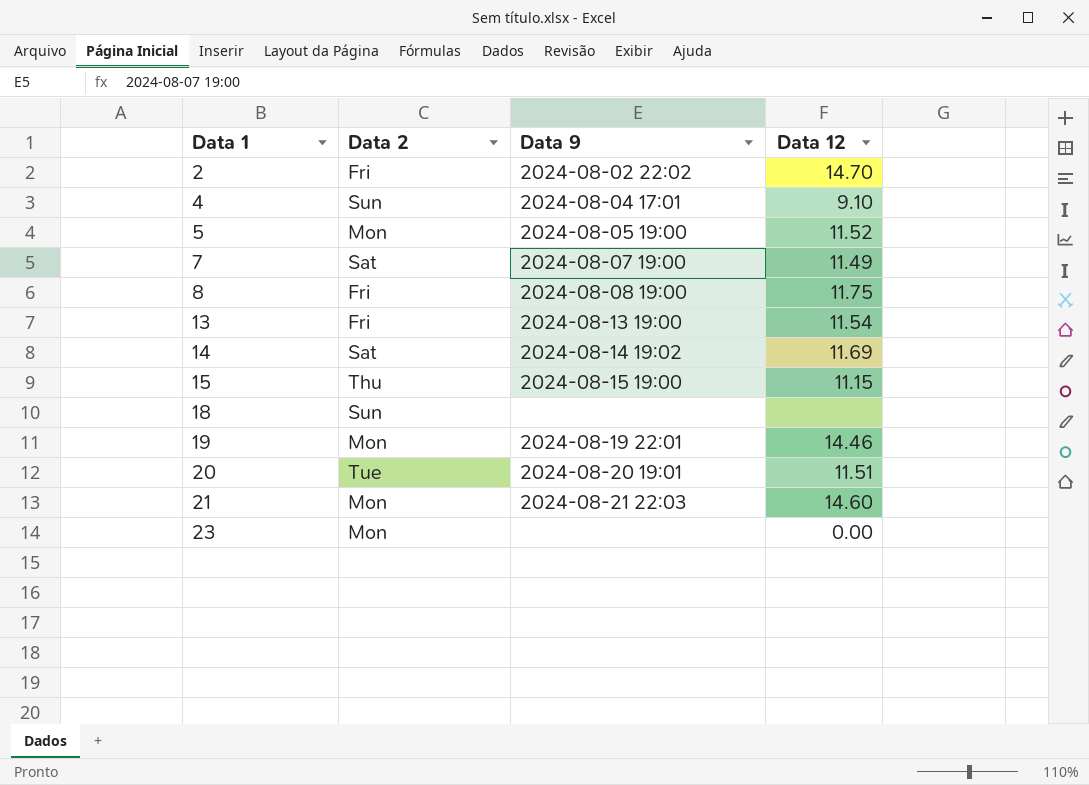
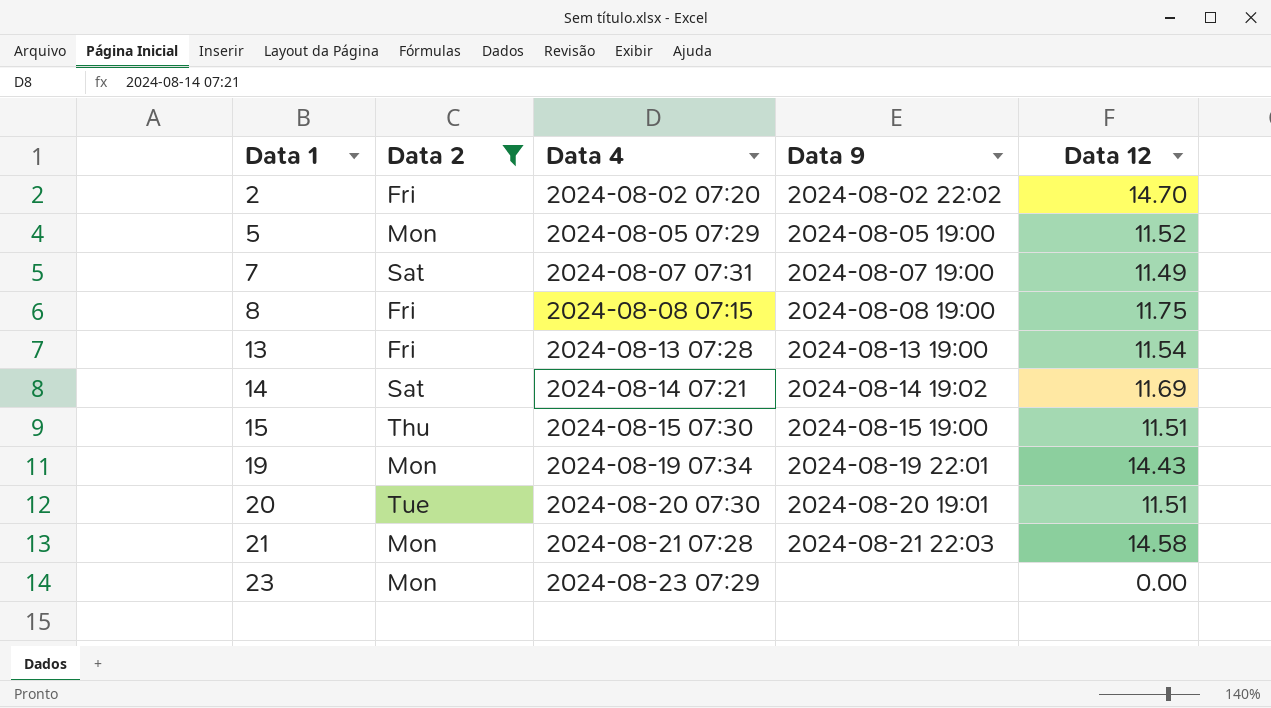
filter: none -> Data 2 != Sun
column Data 4 | position: none -> 3
15 | Data 12: 11.15 -> 11.51
19 | Data 12: 14.46 -> 14.43
21 | Data 12: 14.60 -> 14.58

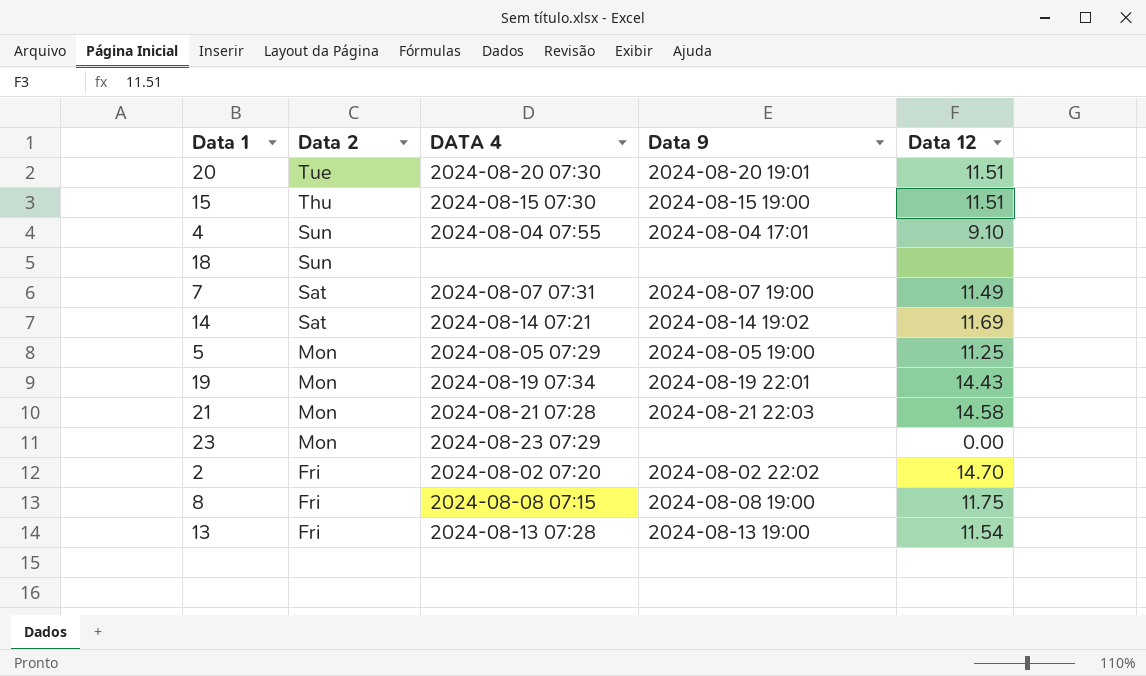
filter: Data 2 != Sun -> none
row order: Data 1 ascending -> Data 2 descending
column name: Data 4 -> DATA 4
5 | Data 12: 11.52 -> 11.25

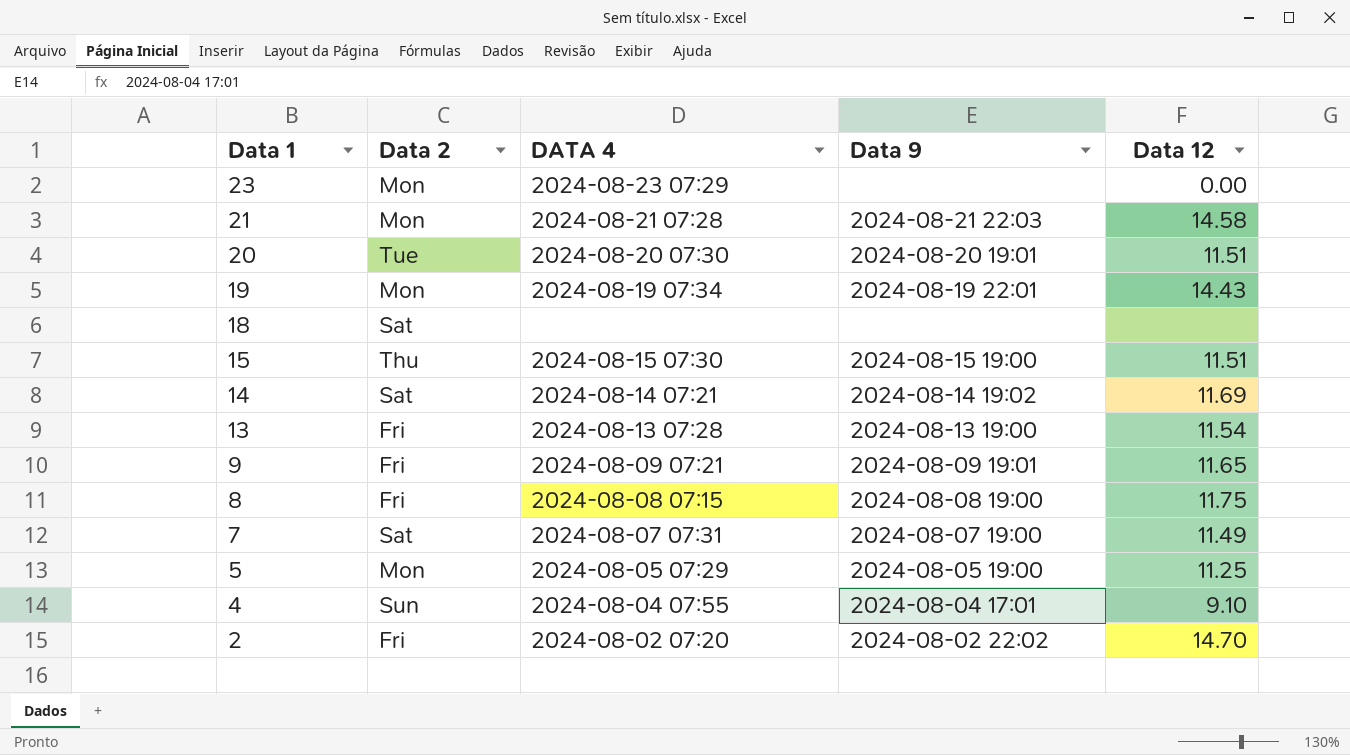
row order: Data 2 descending -> Data 1 descending
18 | Data 2: Sun -> Sat
row 9: none -> Fri | 2024-08-09 07:21 | 2024-08-09 19:01 | 11.65

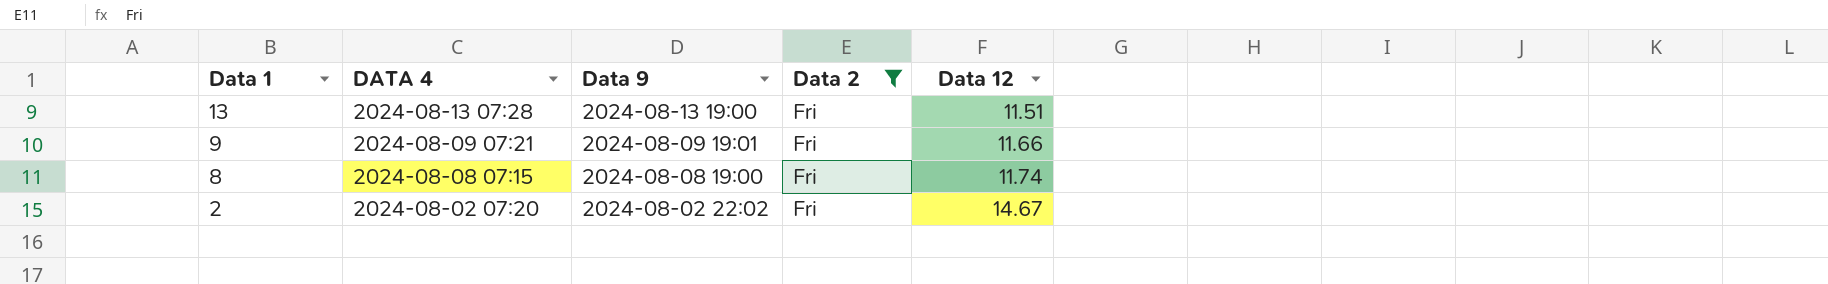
filter: none -> Data 2 = Fri
column Data 2 | position: 2 -> 4
13 | Data 12: 11.54 -> 11.51
9 | Data 12: 11.65 -> 11.66
8 | Data 12: 11.75 -> 11.74
2 | Data 12: 14.70 -> 14.67

